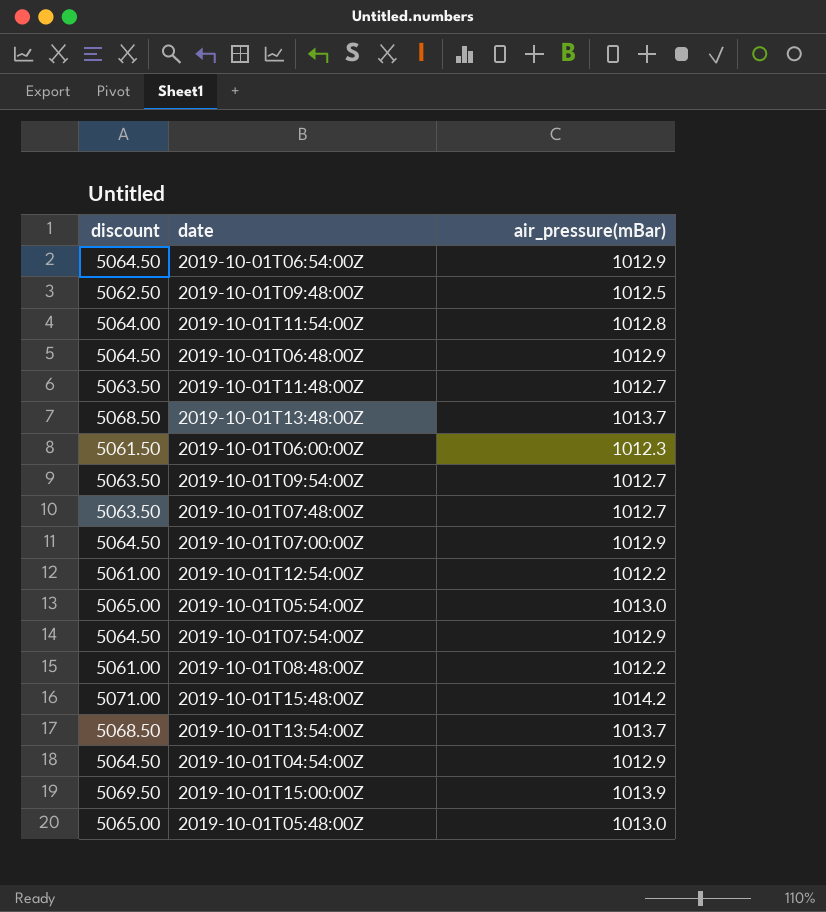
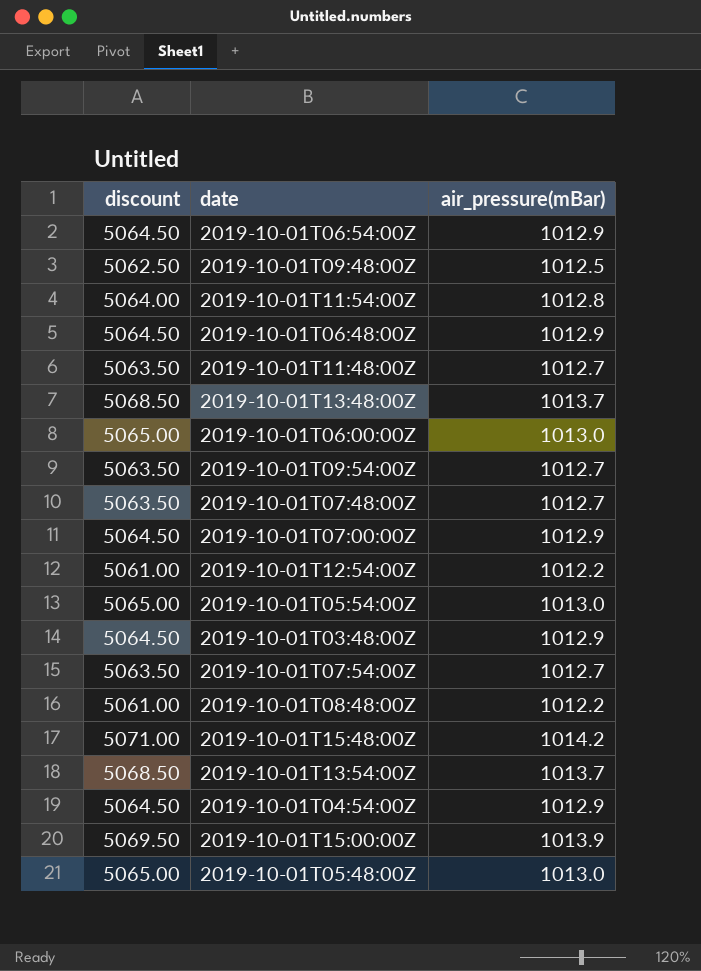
2019-10-01T06:00:00Z | discount: 5061.50 -> 5065.00
2019-10-01T06:00:00Z | air_pressure(mBar): 1012.3 -> 1013.0
row 2019-10-01T03:48:00Z: none -> 5064.50 | 1012.9
2019-10-01T07:54:00Z | discount: 5064.50 -> 5063.50
2019-10-01T07:54:00Z | air_pressure(mBar): 1012.9 -> 1012.7

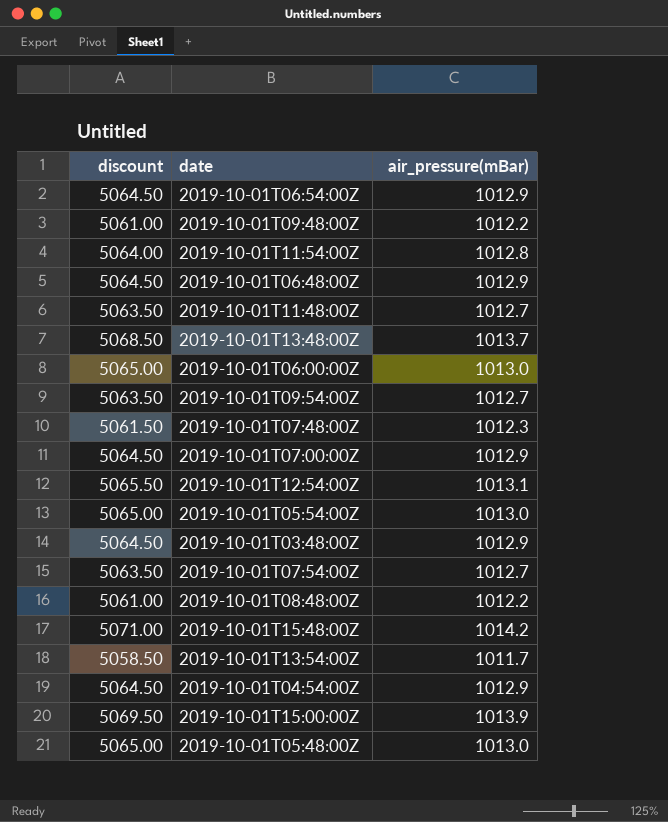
2019-10-01T09:48:00Z | discount: 5062.50 -> 5061.00
2019-10-01T09:48:00Z | air_pressure(mBar): 1012.5 -> 1012.2
2019-10-01T07:48:00Z | discount: 5063.50 -> 5061.50
2019-10-01T07:48:00Z | air_pressure(mBar): 1012.7 -> 1012.3
2019-10-01T12:54:00Z | discount: 5061.00 -> 5065.50
2019-10-01T12:54:00Z | air_pressure(mBar): 1012.2 -> 1013.1
2019-10-01T13:54:00Z | discount: 5068.50 -> 5058.50
2019-10-01T13:54:00Z | air_pressure(mBar): 1013.7 -> 1011.7

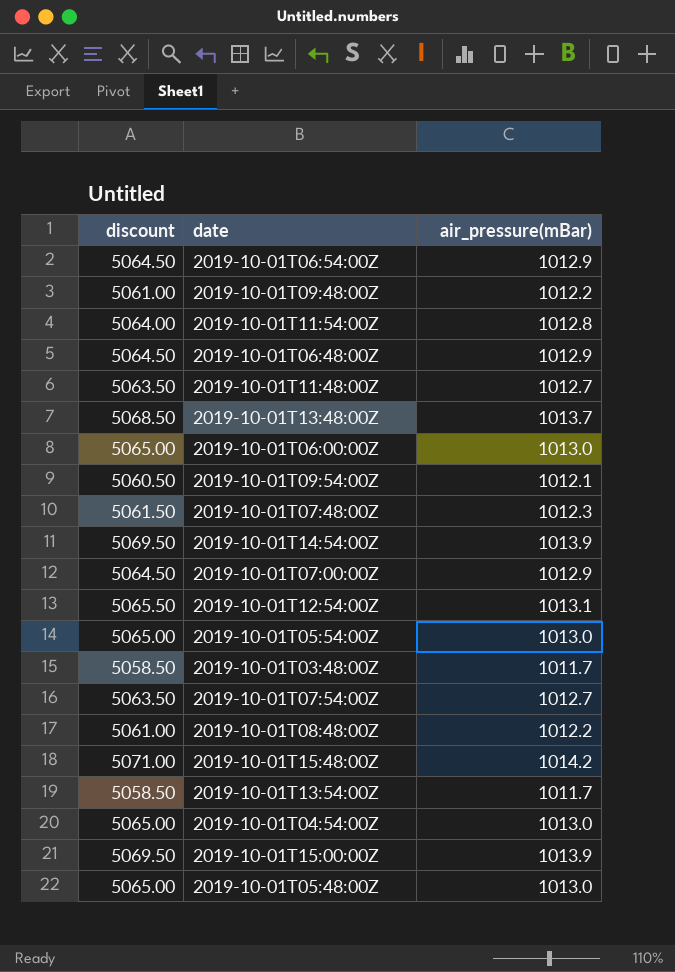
2019-10-01T09:54:00Z | discount: 5063.50 -> 5060.50
2019-10-01T09:54:00Z | air_pressure(mBar): 1012.7 -> 1012.1
row 2019-10-01T14:54:00Z: none -> 5069.50 | 1013.9
2019-10-01T03:48:00Z | discount: 5064.50 -> 5058.50
2019-10-01T03:48:00Z | air_pressure(mBar): 1012.9 -> 1011.7
2019-10-01T04:54:00Z | discount: 5064.50 -> 5065.00
2019-10-01T04:54:00Z | air_pressure(mBar): 1012.9 -> 1013.0

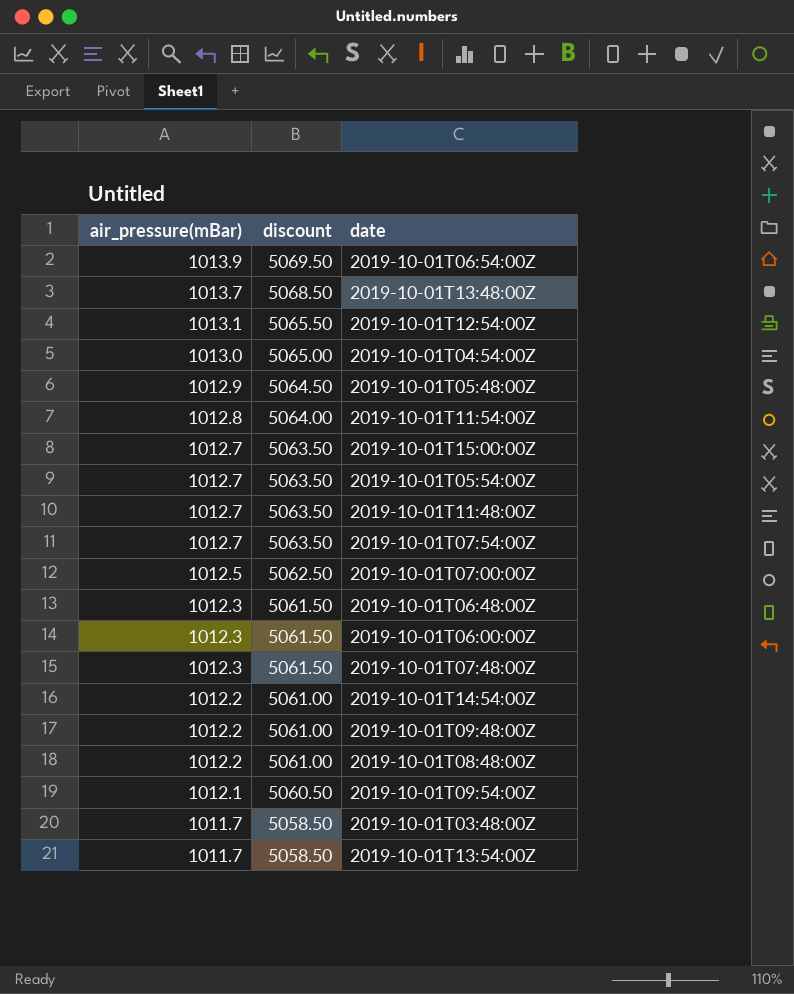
row order: none -> air_pressure(mBar) descending
column air_pressure(mBar) | position: 3 -> 1
row 2019-10-01T15:48:00Z: 5071.00 | 1014.2 -> none
2019-10-01T06:54:00Z | air_pressure(mBar): 1012.9 -> 1013.9
2019-10-01T06:54:00Z | discount: 5064.50 -> 5069.50
2019-10-01T05:48:00Z | air_pressure(mBar): 1013.0 -> 1012.9
2019-10-01T05:48:00Z | discount: 5065.00 -> 5064.50
2019-10-01T15:00:00Z | air_pressure(mBar): 1013.9 -> 1012.7
2019-10-01T15:00:00Z | discount: 5069.50 -> 5063.50
2019-10-01T05:54:00Z | air_pressure(mBar): 1013.0 -> 1012.7
2019-10-01T05:54:00Z | discount: 5065.00 -> 5063.50
2019-10-01T07:00:00Z | air_pressure(mBar): 1012.9 -> 1012.5
2019-10-01T07:00:00Z | discount: 5064.50 -> 5062.50
2019-10-01T06:48:00Z | air_pressure(mBar): 1012.9 -> 1012.3
2019-10-01T06:48:00Z | discount: 5064.50 -> 5061.50
2019-10-01T06:00:00Z | air_pressure(mBar): 1013.0 -> 1012.3
2019-10-01T06:00:00Z | discount: 5065.00 -> 5061.50
2019-10-01T14:54:00Z | air_pressure(mBar): 1013.9 -> 1012.2
2019-10-01T14:54:00Z | discount: 5069.50 -> 5061.00

